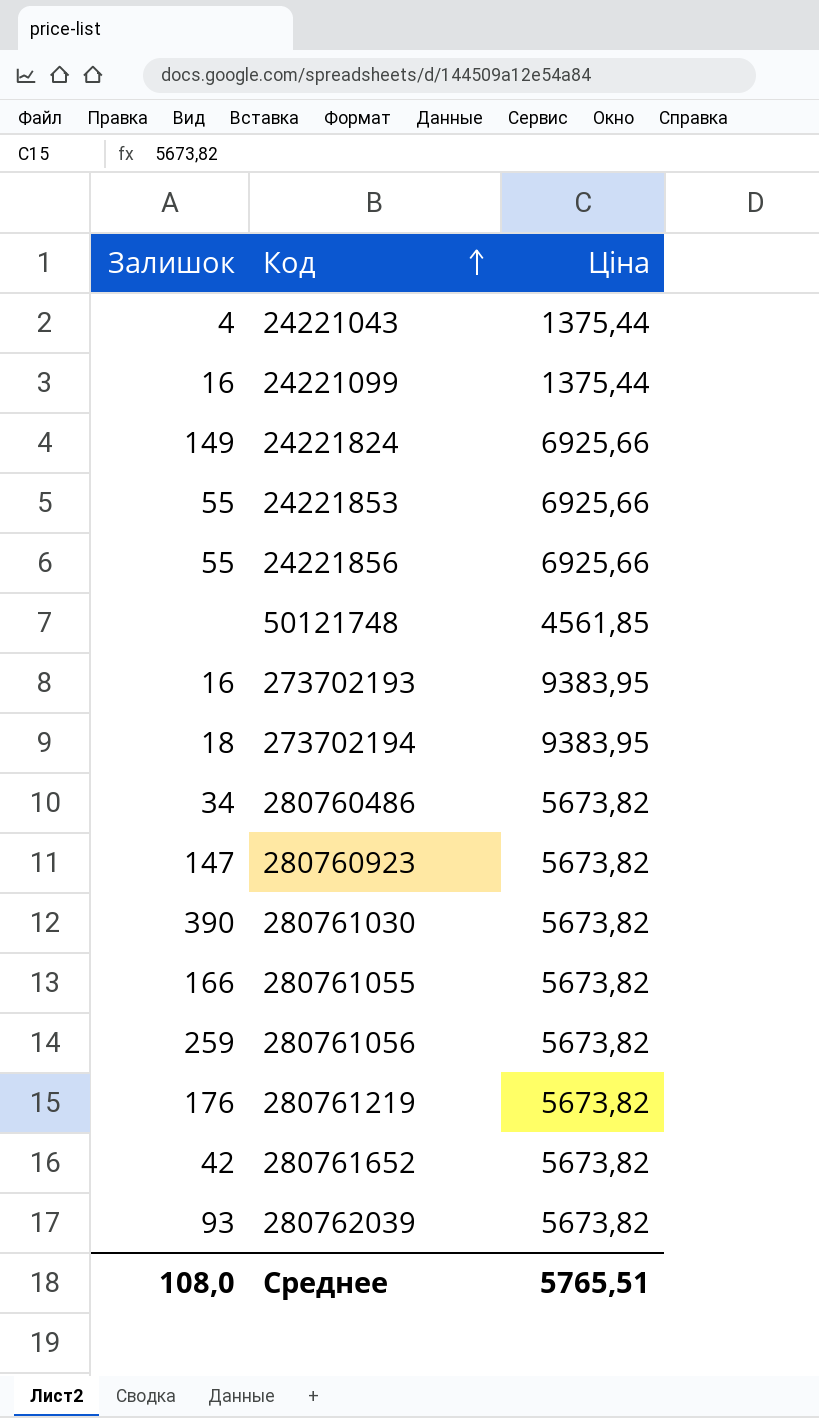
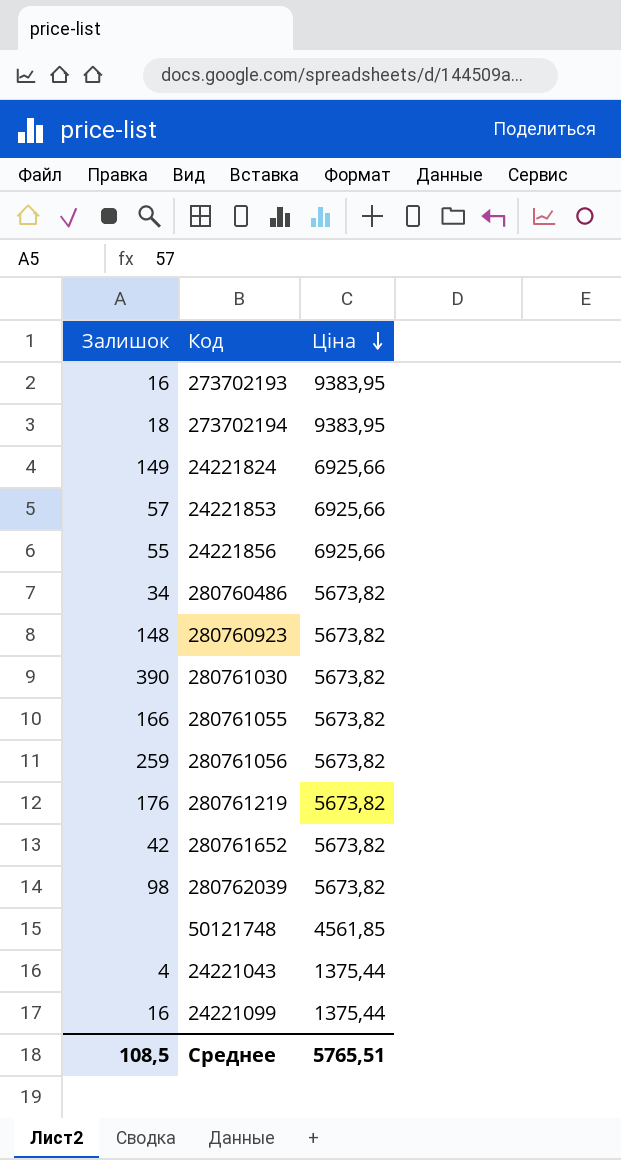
row order: Код ascending -> Ціна descending
24221853 | Залишок: 55 -> 57
280760923 | Залишок: 147 -> 148
280762039 | Залишок: 93 -> 98
Среднее | Залишок: 108,0 -> 108,5

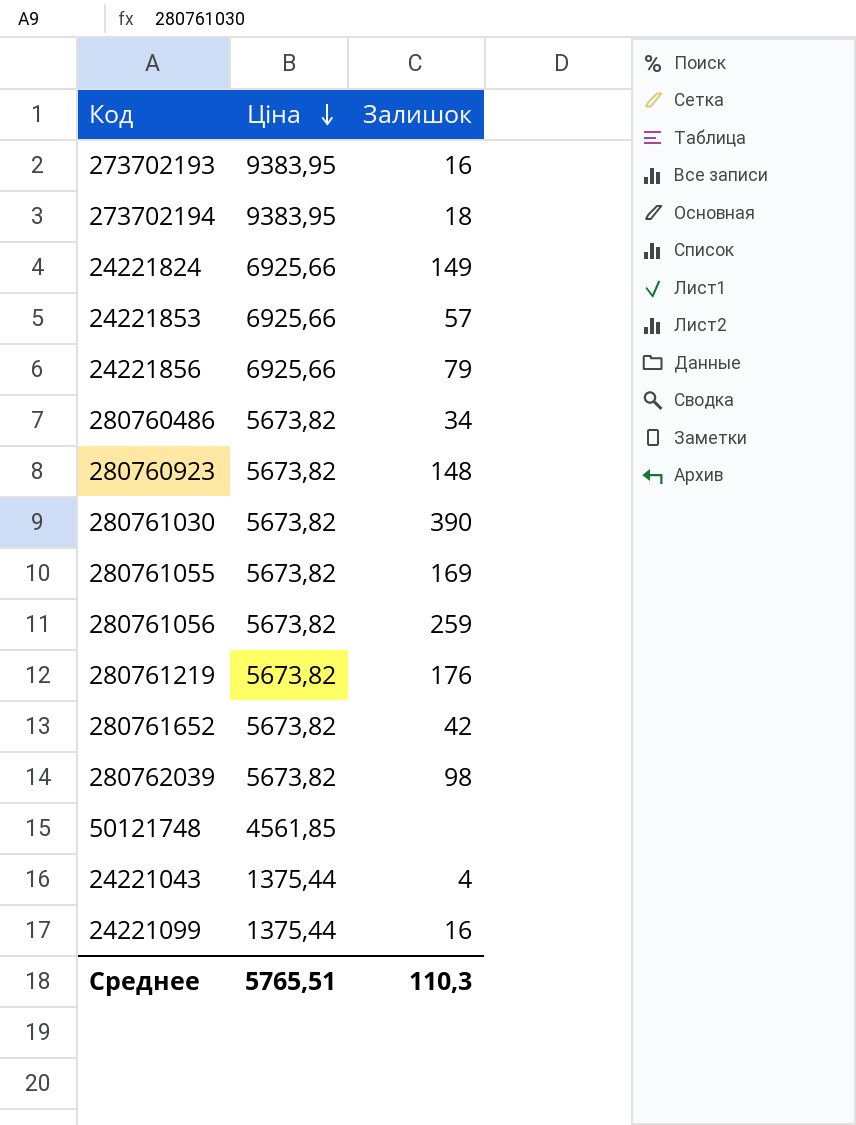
column Залишок | position: 1 -> 3
24221856 | Залишок: 55 -> 79
280761055 | Залишок: 166 -> 169
Среднее | Залишок: 108,5 -> 110,3

